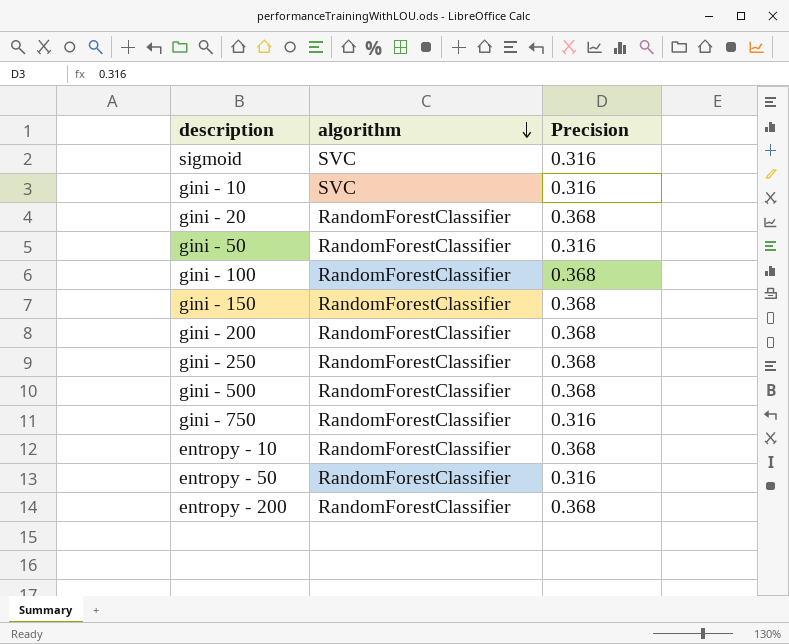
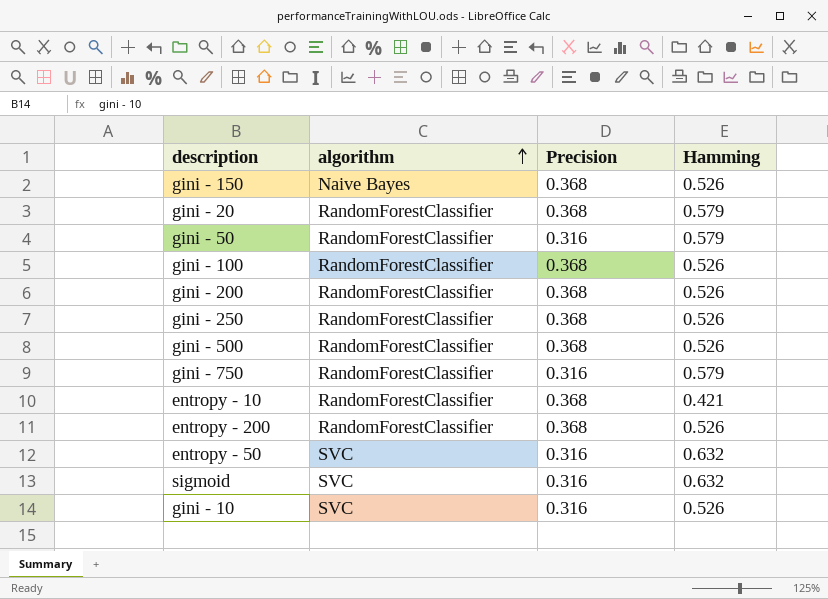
row order: algorithm descending -> algorithm ascending
column Hamming | position: none -> 4
gini - 150 | algorithm: RandomForestClassifier -> Naive Bayes
entropy - 50 | algorithm: RandomForestClassifier -> SVC

